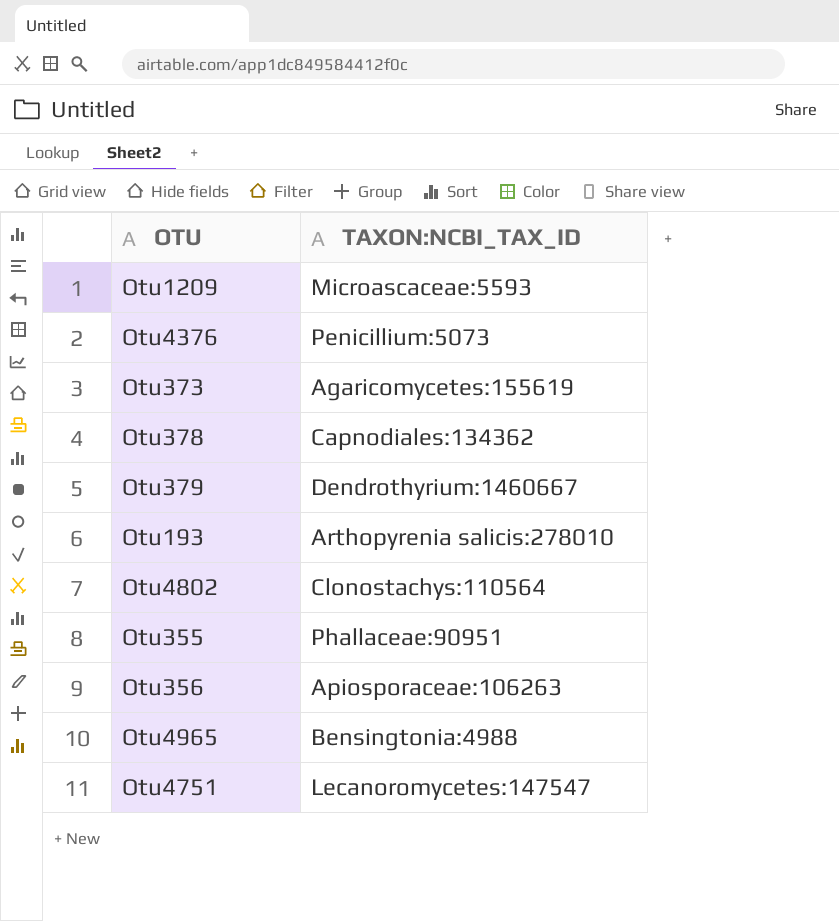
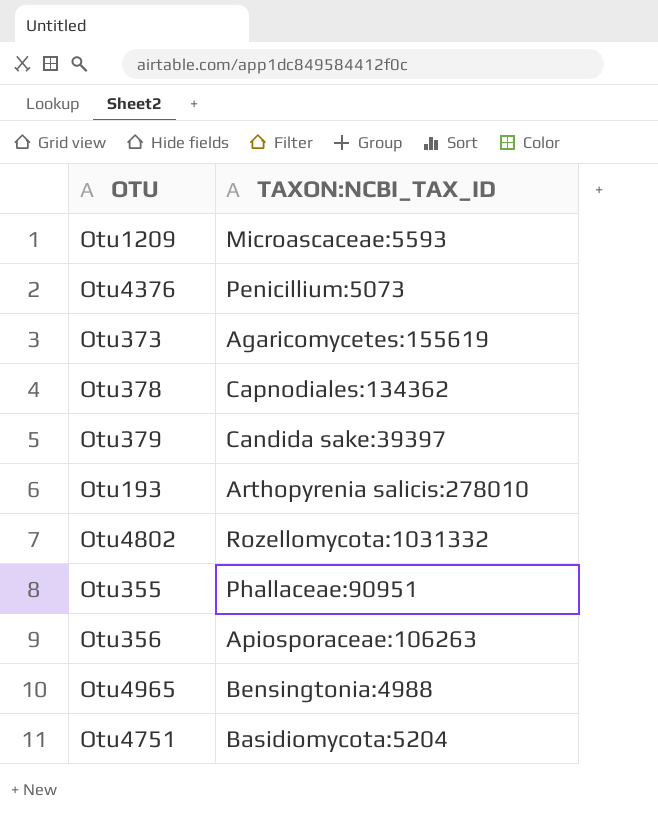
Otu379 | TAXON:NCBI_TAX_ID: Dendrothyrium:1460667 -> Candida sake:39397
Otu4802 | TAXON:NCBI_TAX_ID: Clonostachys:110564 -> Rozellomycota:1031332
Otu4751 | TAXON:NCBI_TAX_ID: Lecanoromycetes:147547 -> Basidiomycota:5204

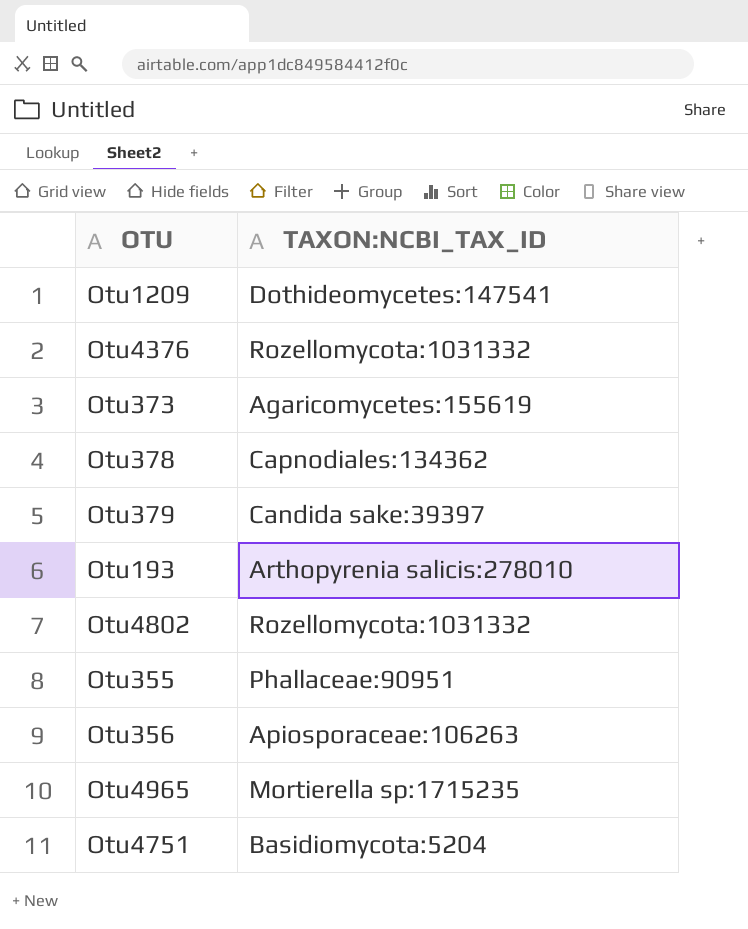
Otu1209 | TAXON:NCBI_TAX_ID: Microascaceae:5593 -> Dothideomycetes:147541
Otu4376 | TAXON:NCBI_TAX_ID: Penicillium:5073 -> Rozellomycota:1031332
Otu4965 | TAXON:NCBI_TAX_ID: Bensingtonia:4988 -> Mortierella sp:1715235

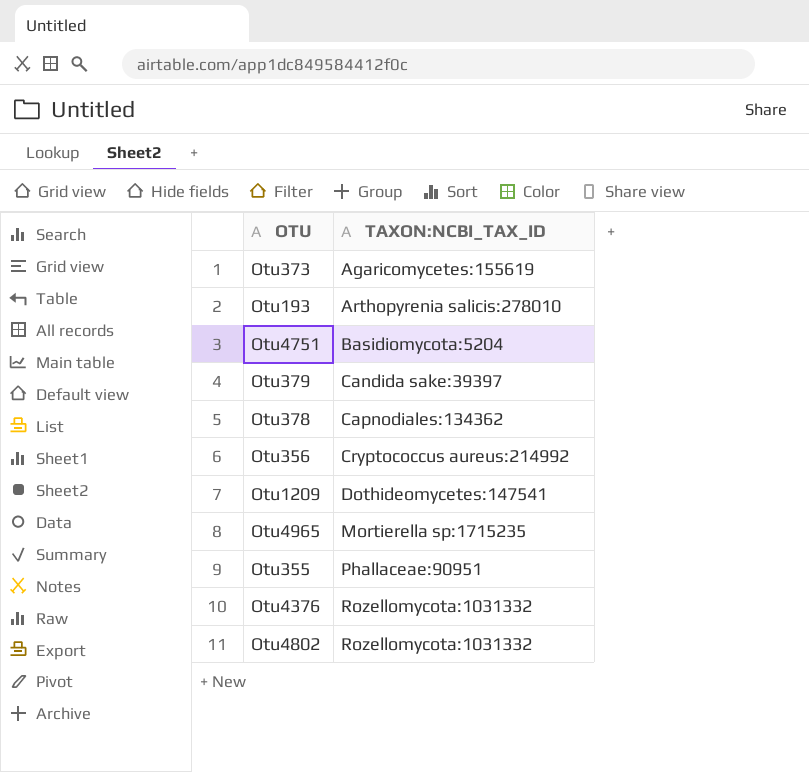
row order: none -> TAXON:NCBI_TAX_ID ascending
Otu356 | TAXON:NCBI_TAX_ID: Apiosporaceae:106263 -> Cryptococcus aureus:214992

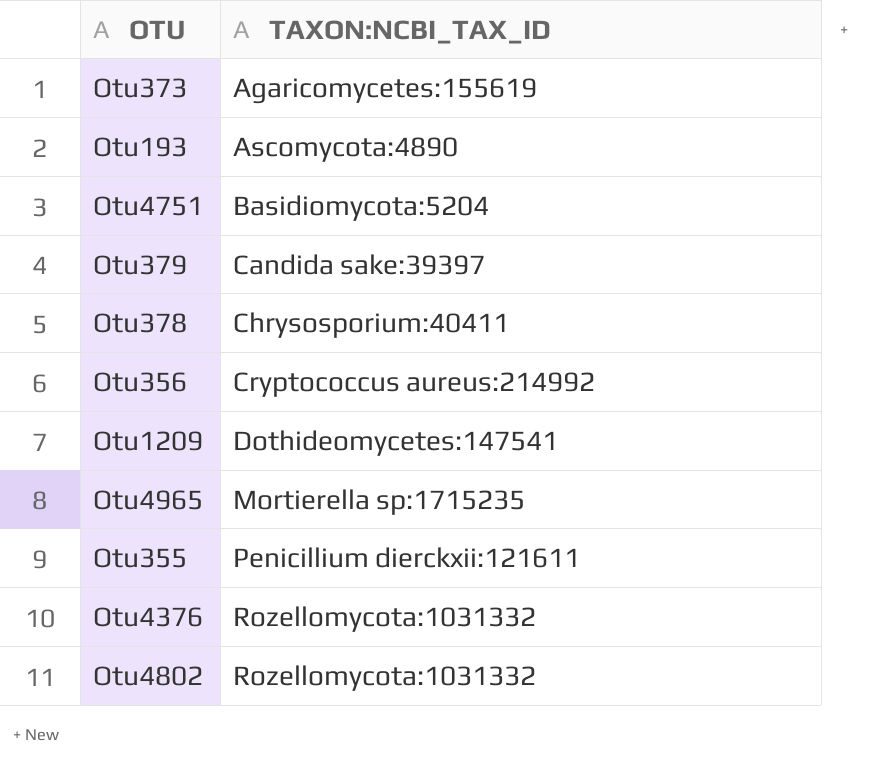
Otu193 | TAXON:NCBI_TAX_ID: Arthopyrenia salicis:278010 -> Ascomycota:4890
Otu378 | TAXON:NCBI_TAX_ID: Capnodiales:134362 -> Chrysosporium:40411
Otu355 | TAXON:NCBI_TAX_ID: Phallaceae:90951 -> Penicillium dierckxii:121611

